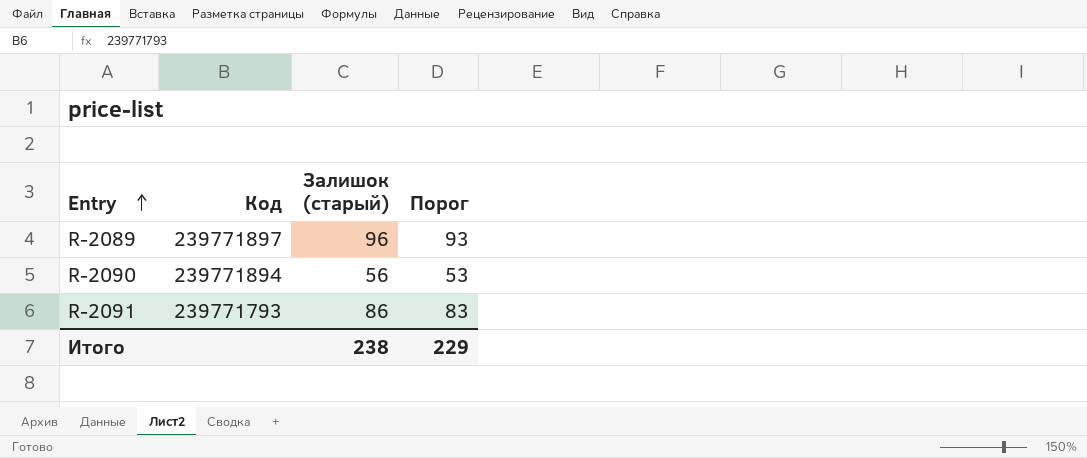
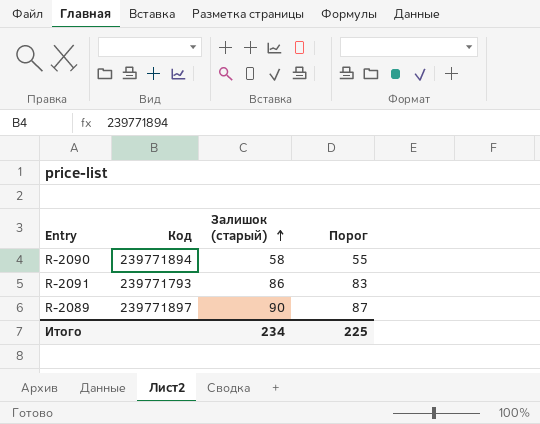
row order: Entry ascending -> Залишок (старый) ascending
R-2090 | Залишок (старый): 56 -> 58
R-2090 | Порог: 53 -> 55
R-2089 | Залишок (старый): 96 -> 90
R-2089 | Порог: 93 -> 87
Итого | Залишок (старый): 238 -> 234
Итого | Порог: 229 -> 225

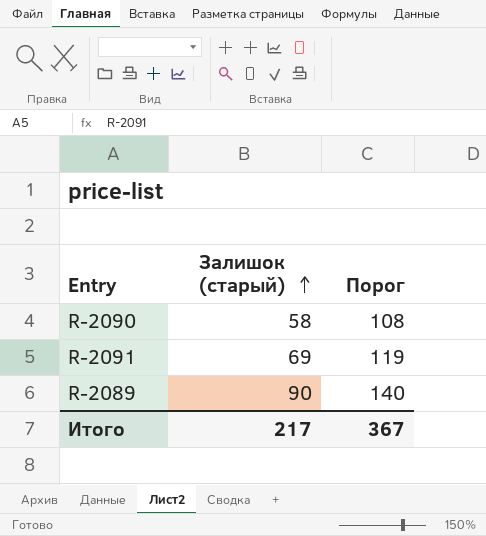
column Код | position: 2 -> none
column Порог | formula: [Залишок (старый)] - 3 -> [Залишок (старый)] + 50
R-2091 | Залишок (старый): 86 -> 69
Итого | Залишок (старый): 234 -> 217
Итого | Порог: 225 -> 367

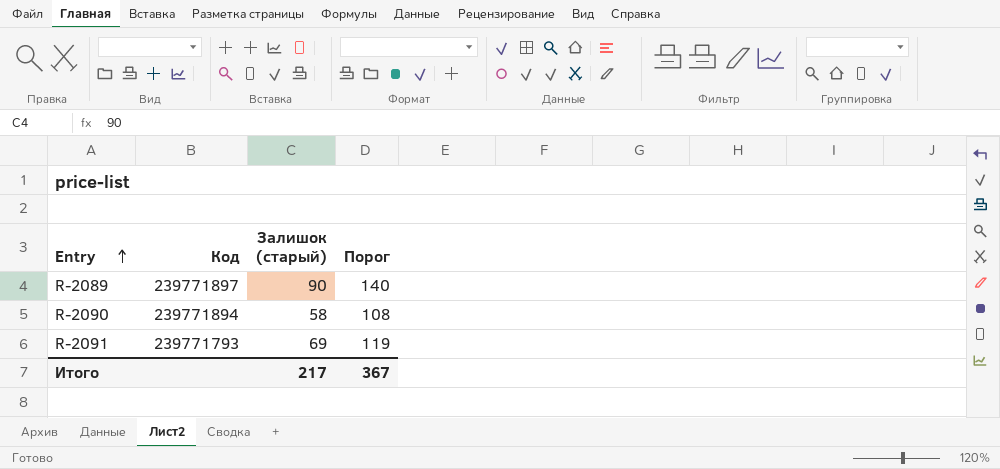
row order: Залишок (старый) ascending -> Entry ascending
column Код | position: none -> 2

